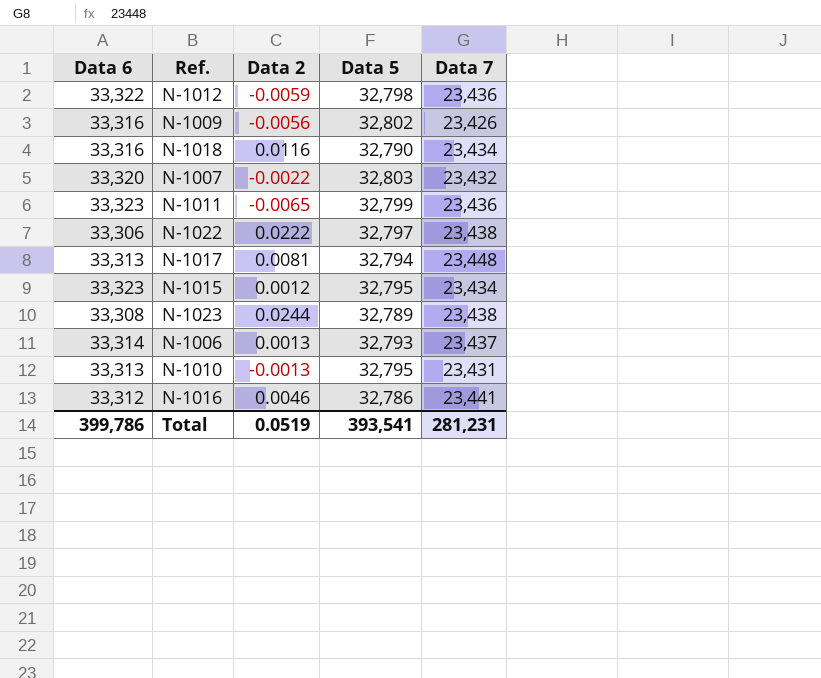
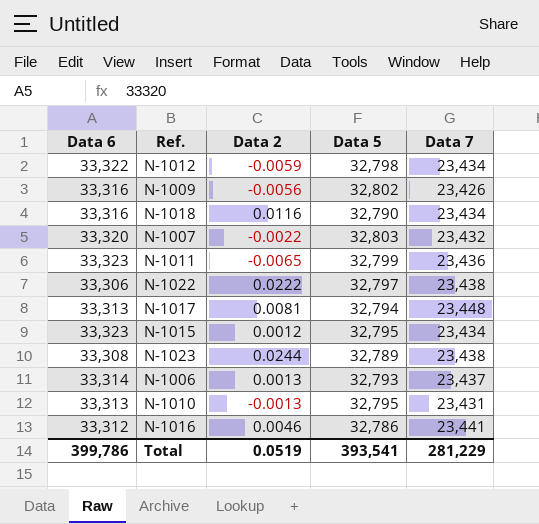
N-1012 | Data 7: 23,436 -> 23,434
Total | Data 7: 281,231 -> 281,229

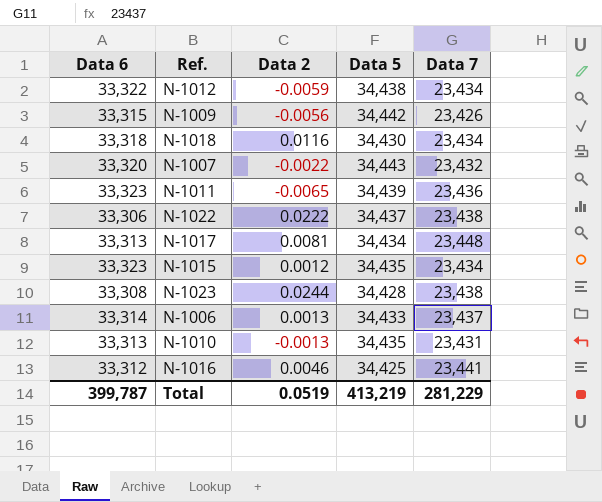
N-1012 | Data 5: 32,798 -> 34,438
N-1009 | Data 6: 33,316 -> 33,315
N-1009 | Data 5: 32,802 -> 34,442
N-1018 | Data 6: 33,316 -> 33,318
N-1018 | Data 5: 32,790 -> 34,430
N-1007 | Data 5: 32,803 -> 34,443
N-1011 | Data 5: 32,799 -> 34,439
N-1022 | Data 5: 32,797 -> 34,437
N-1017 | Data 5: 32,794 -> 34,434
N-1015 | Data 5: 32,795 -> 34,435
N-1023 | Data 5: 32,789 -> 34,428
N-1006 | Data 5: 32,793 -> 34,433
N-1010 | Data 5: 32,795 -> 34,435
N-1016 | Data 5: 32,786 -> 34,425
Total | Data 6: 399,786 -> 399,787
Total | Data 5: 393,541 -> 413,219

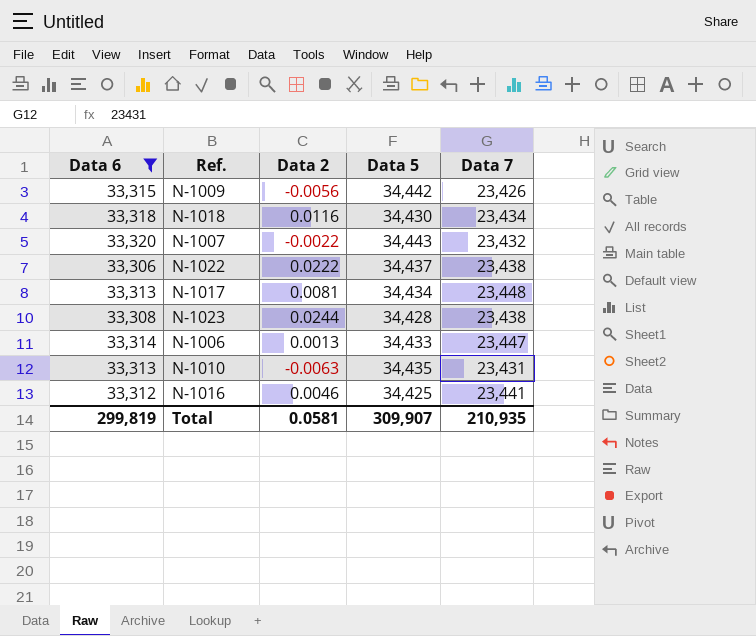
filter: none -> Data 6 <= 33,320
N-1006 | Data 7: 23,437 -> 23,447
N-1010 | Data 2: -0.0013 -> -0.0063
Total | Data 6: 399,787 -> 299,819
Total | Data 2: 0.0519 -> 0.0581
Total | Data 5: 413,219 -> 309,907
Total | Data 7: 281,229 -> 210,935

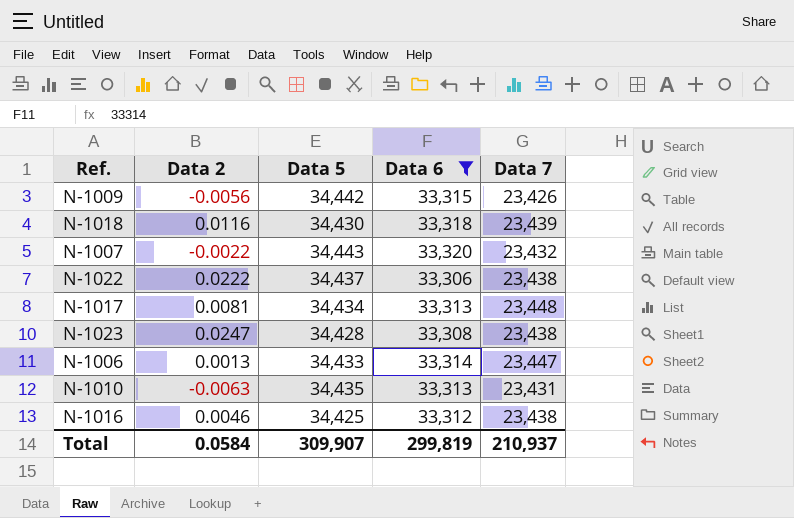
column Data 6 | position: 1 -> 4
N-1018 | Data 7: 23,434 -> 23,439
N-1023 | Data 2: 0.0244 -> 0.0247
N-1016 | Data 7: 23,441 -> 23,438
Total | Data 2: 0.0581 -> 0.0584
Total | Data 7: 210,935 -> 210,937

